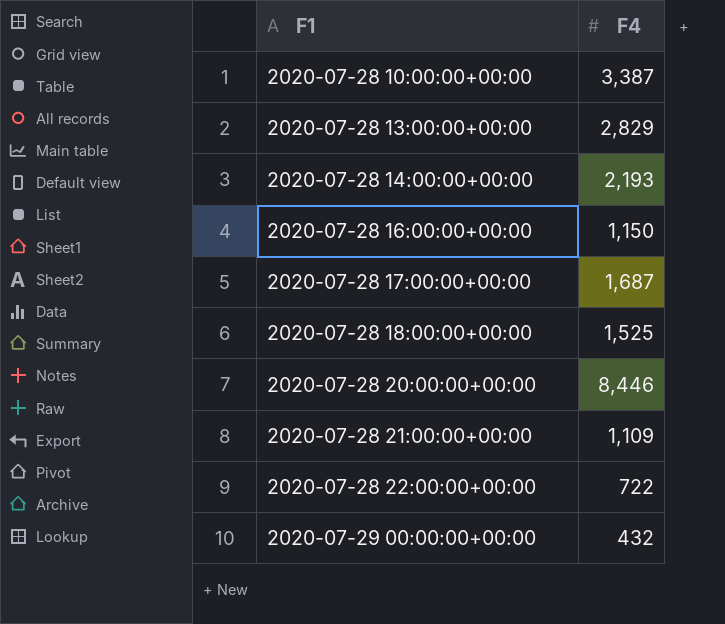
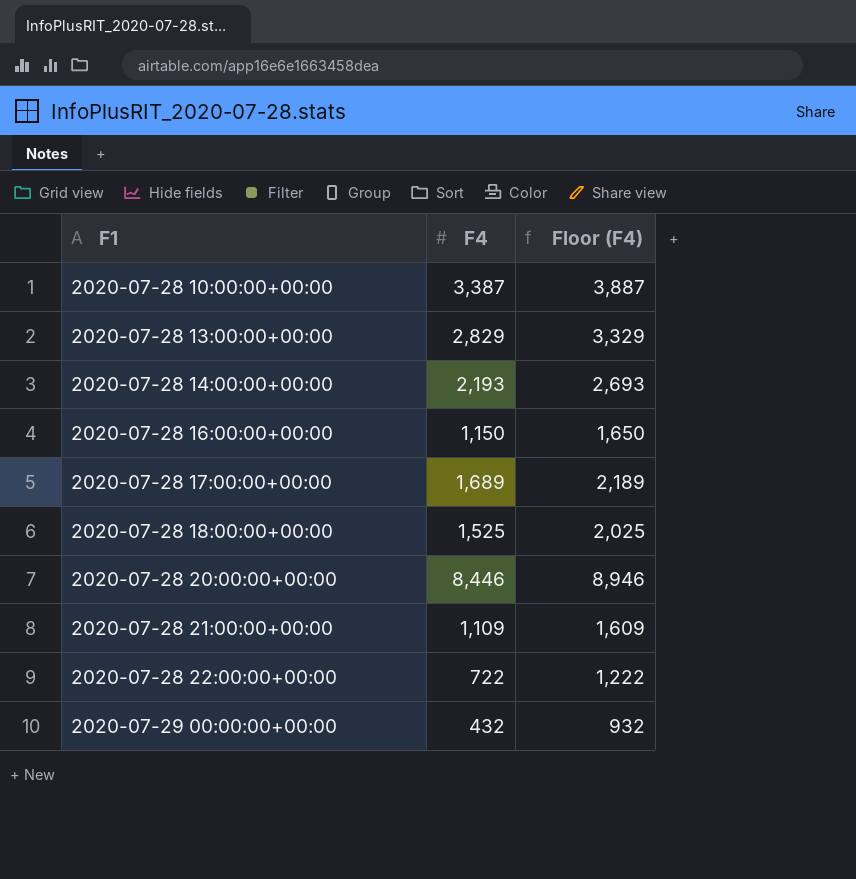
column Floor (F4) | formula: none -> [F4] + 500
2020-07-28 17:00:00+00:00 | F4: 1,687 -> 1,689

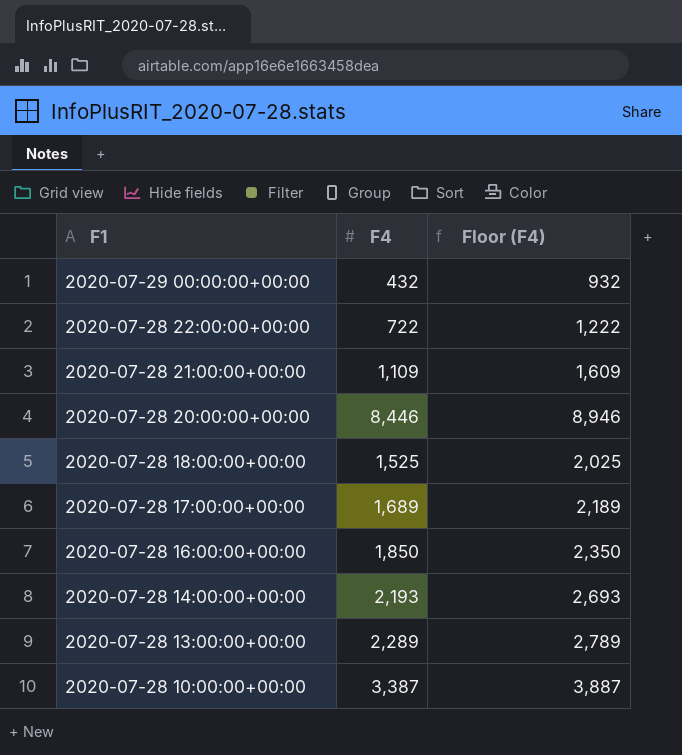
row order: F1 ascending -> F1 descending
2020-07-28 16:00:00+00:00 | F4: 1,150 -> 1,850
2020-07-28 16:00:00+00:00 | Floor (F4): 1,650 -> 2,350
2020-07-28 13:00:00+00:00 | F4: 2,829 -> 2,289
2020-07-28 13:00:00+00:00 | Floor (F4): 3,329 -> 2,789

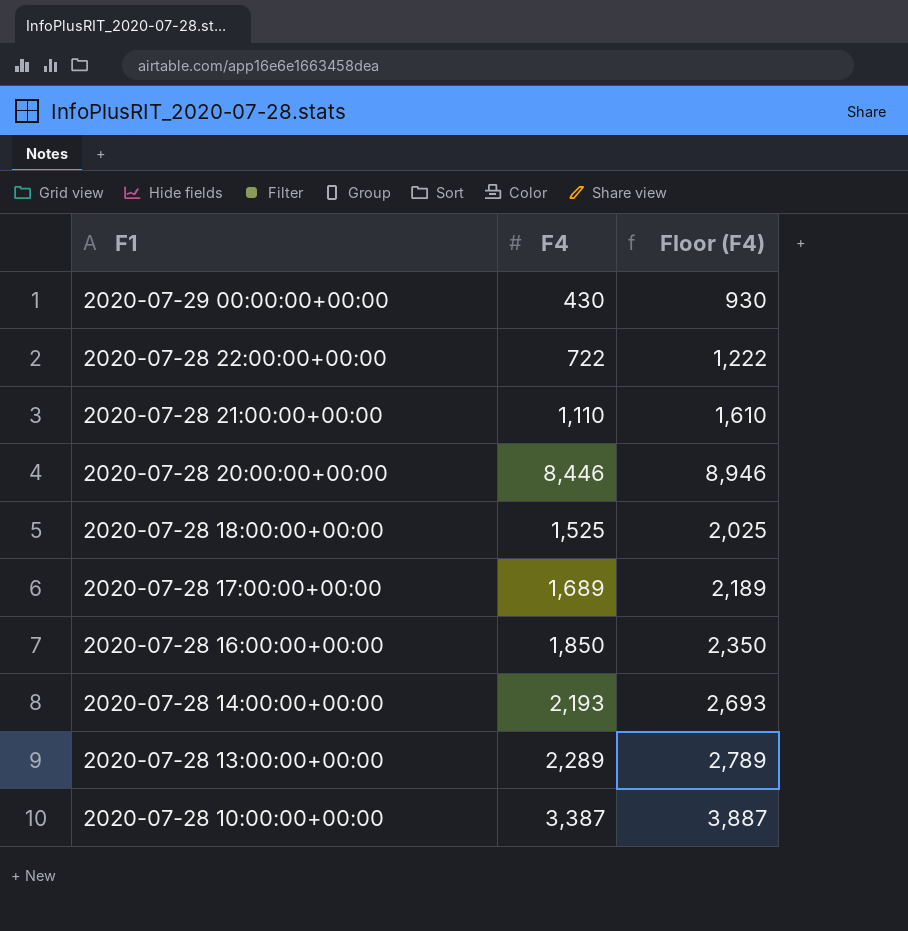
2020-07-29 00:00:00+00:00 | F4: 432 -> 430
2020-07-29 00:00:00+00:00 | Floor (F4): 932 -> 930
2020-07-28 21:00:00+00:00 | F4: 1,109 -> 1,110
2020-07-28 21:00:00+00:00 | Floor (F4): 1,609 -> 1,610

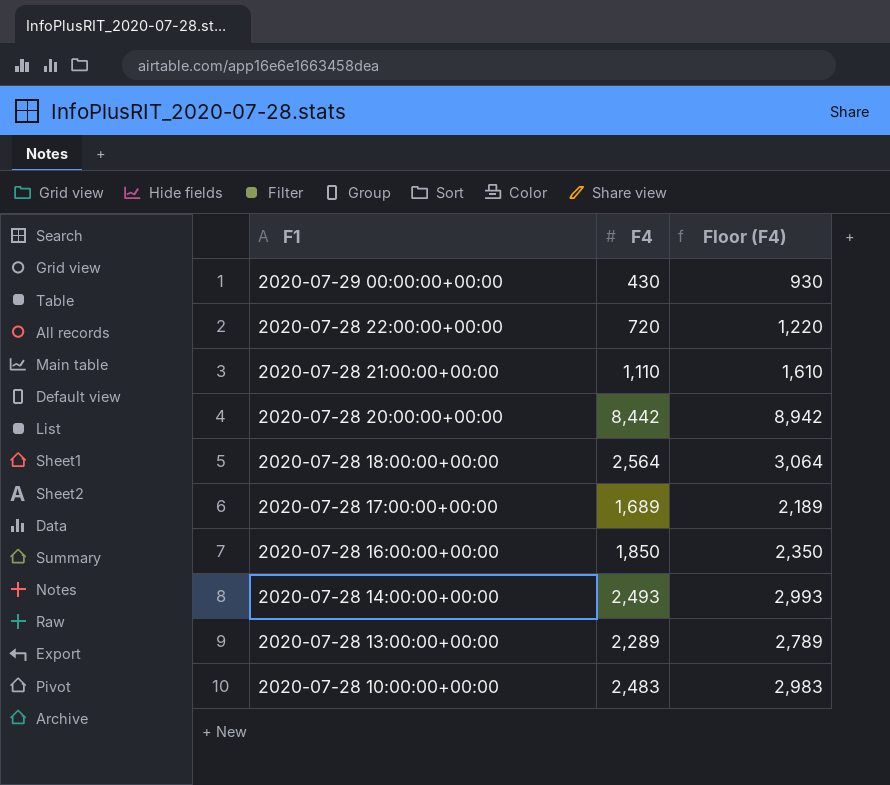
2020-07-28 22:00:00+00:00 | F4: 722 -> 720
2020-07-28 22:00:00+00:00 | Floor (F4): 1,222 -> 1,220
2020-07-28 20:00:00+00:00 | F4: 8,446 -> 8,442
2020-07-28 20:00:00+00:00 | Floor (F4): 8,946 -> 8,942
2020-07-28 18:00:00+00:00 | F4: 1,525 -> 2,564
2020-07-28 18:00:00+00:00 | Floor (F4): 2,025 -> 3,064
2020-07-28 14:00:00+00:00 | F4: 2,193 -> 2,493
2020-07-28 14:00:00+00:00 | Floor (F4): 2,693 -> 2,993
2020-07-28 10:00:00+00:00 | F4: 3,387 -> 2,483
2020-07-28 10:00:00+00:00 | Floor (F4): 3,887 -> 2,983

